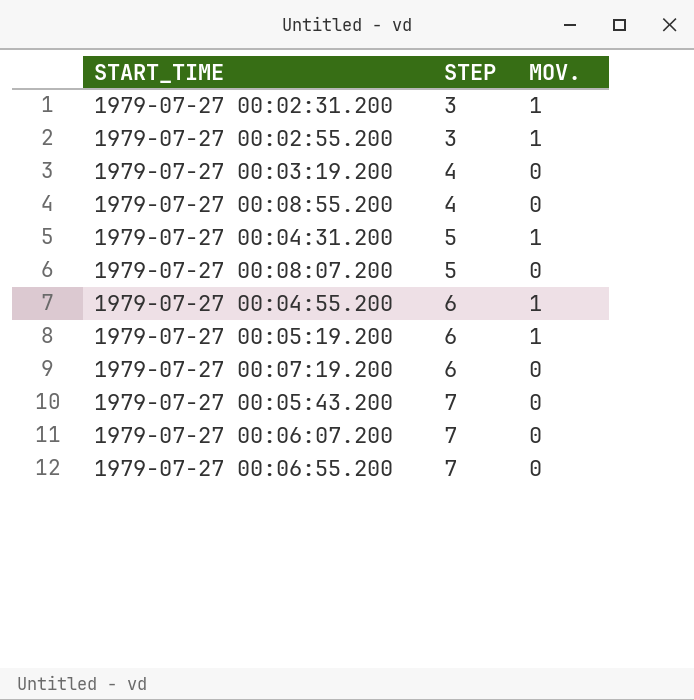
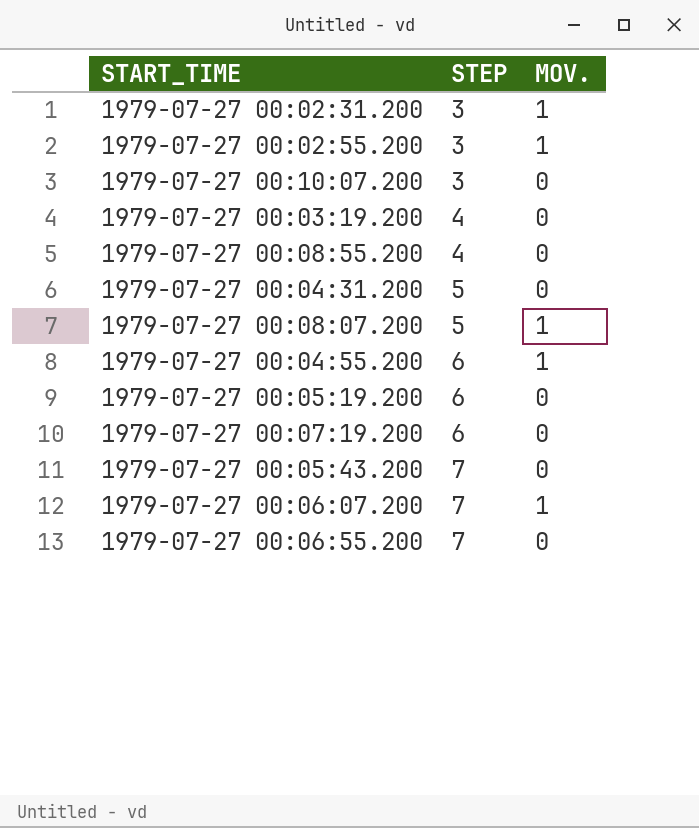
row 1979-07-27 00:10:07.200: none -> 3 | 0
1979-07-27 00:04:31.200 | MOV.: 1 -> 0
1979-07-27 00:08:07.200 | MOV.: 0 -> 1
1979-07-27 00:05:19.200 | MOV.: 1 -> 0
1979-07-27 00:06:07.200 | MOV.: 0 -> 1

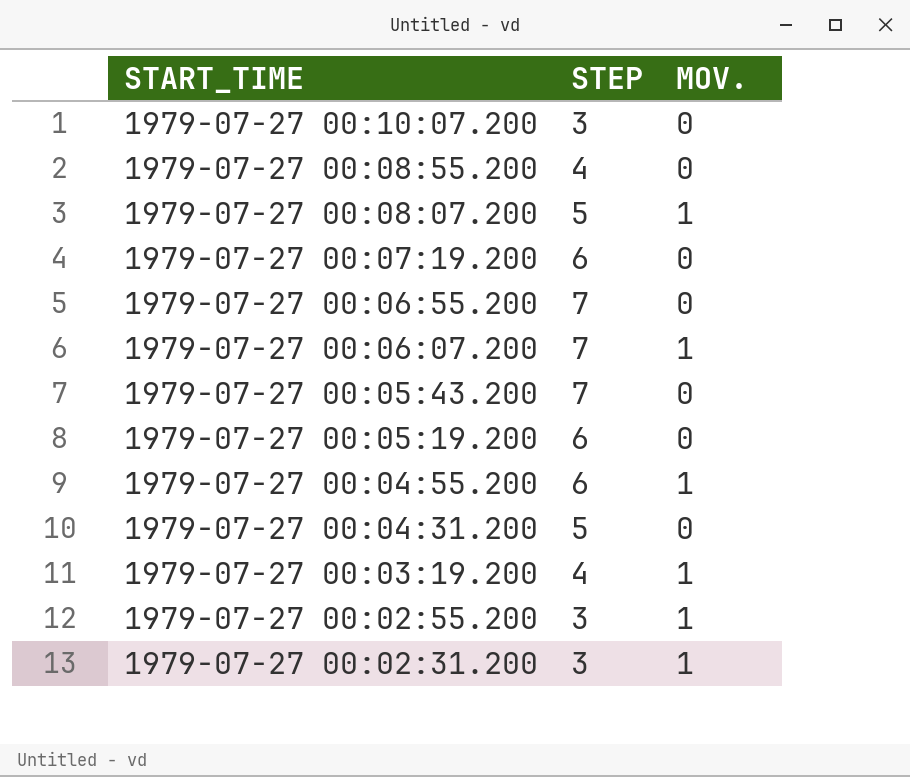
row order: STEP ascending -> START_TIME descending
1979-07-27 00:03:19.200 | MOV.: 0 -> 1

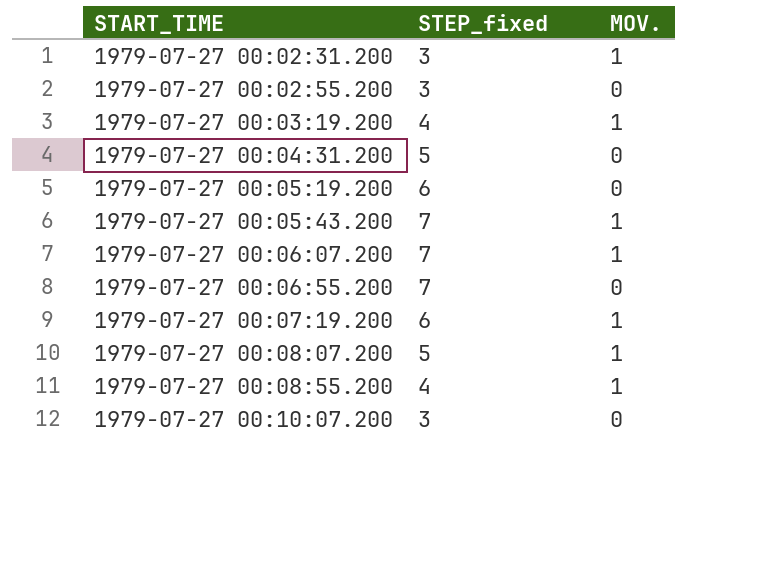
row order: START_TIME descending -> START_TIME ascending
column name: STEP -> STEP_fixed
row 1979-07-27 00:04:55.200: 6 | 1 -> none
1979-07-27 00:02:55.200 | MOV.: 1 -> 0
1979-07-27 00:05:43.200 | MOV.: 0 -> 1
1979-07-27 00:07:19.200 | MOV.: 0 -> 1
1979-07-27 00:08:55.200 | MOV.: 0 -> 1

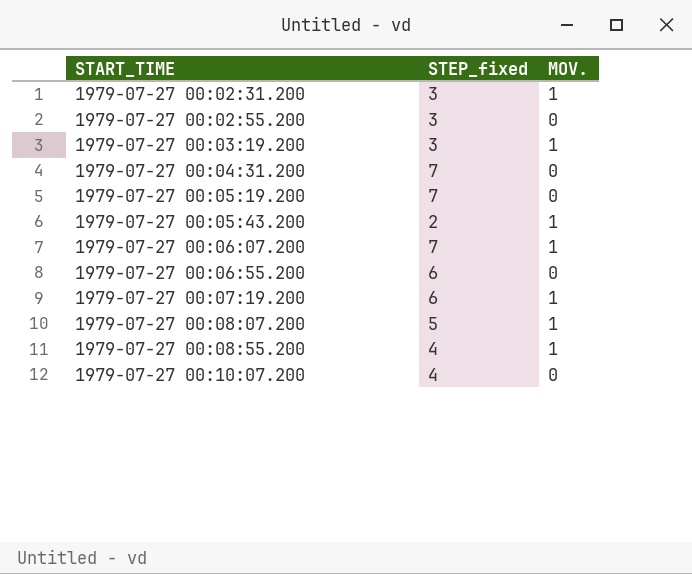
1979-07-27 00:03:19.200 | STEP_fixed: 4 -> 3
1979-07-27 00:04:31.200 | STEP_fixed: 5 -> 7
1979-07-27 00:05:19.200 | STEP_fixed: 6 -> 7
1979-07-27 00:05:43.200 | STEP_fixed: 7 -> 2
1979-07-27 00:06:55.200 | STEP_fixed: 7 -> 6
1979-07-27 00:10:07.200 | STEP_fixed: 3 -> 4

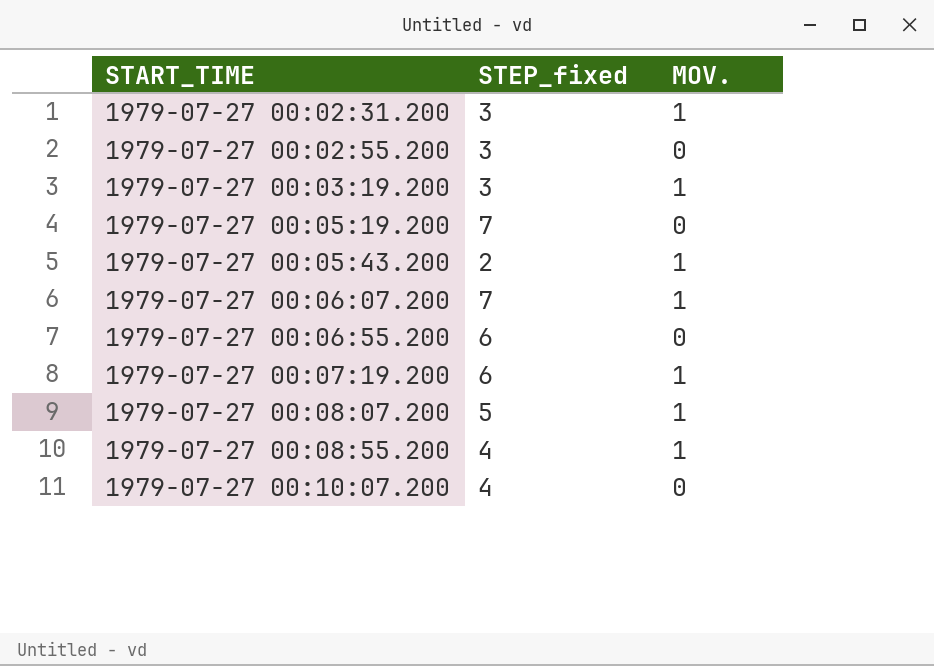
row 1979-07-27 00:04:31.200: 7 | 0 -> none

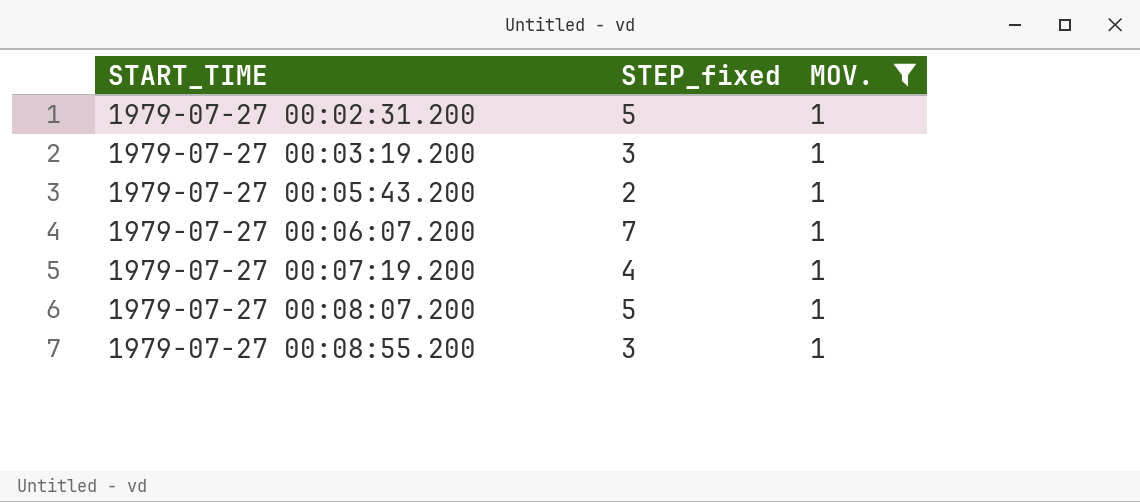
filter: none -> MOV. = 1
1979-07-27 00:02:31.200 | STEP_fixed: 3 -> 5
1979-07-27 00:07:19.200 | STEP_fixed: 6 -> 4
1979-07-27 00:08:55.200 | STEP_fixed: 4 -> 3

